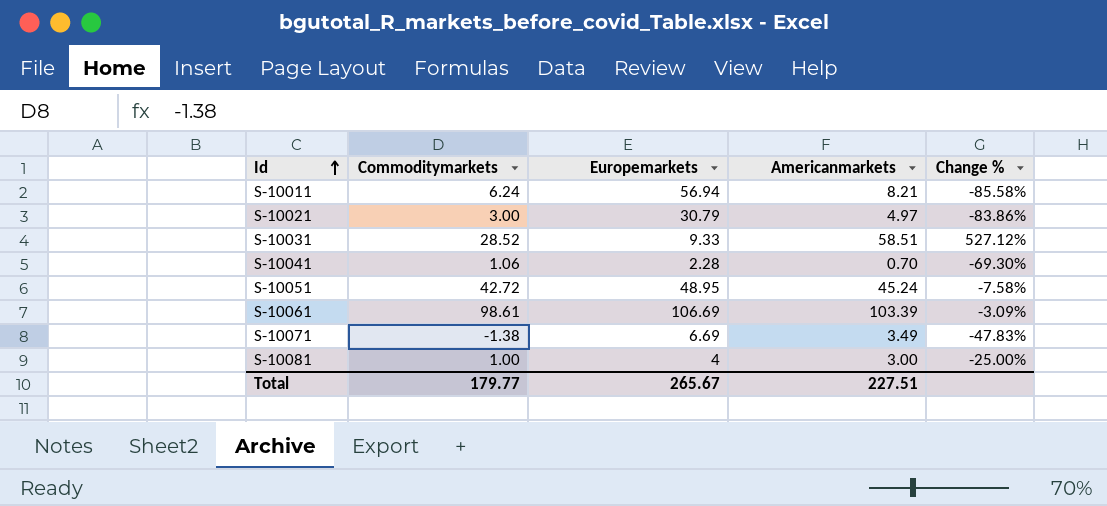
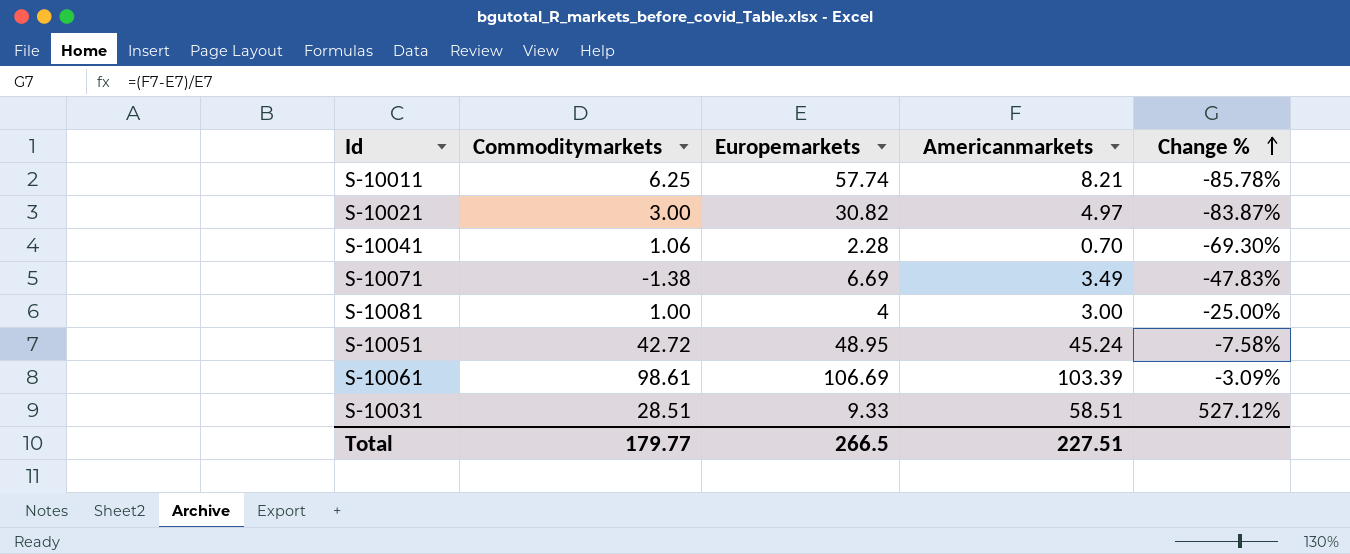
row order: Id ascending -> Change % ascending
S-10011 | Commoditymarkets: 6.24 -> 6.25
S-10011 | Europemarkets: 56.94 -> 57.74
S-10011 | Change %: -85.58% -> -85.78%
S-10021 | Europemarkets: 30.79 -> 30.82
S-10021 | Change %: -83.86% -> -83.87%
S-10031 | Commoditymarkets: 28.52 -> 28.51
Total | Europemarkets: 265.67 -> 266.5

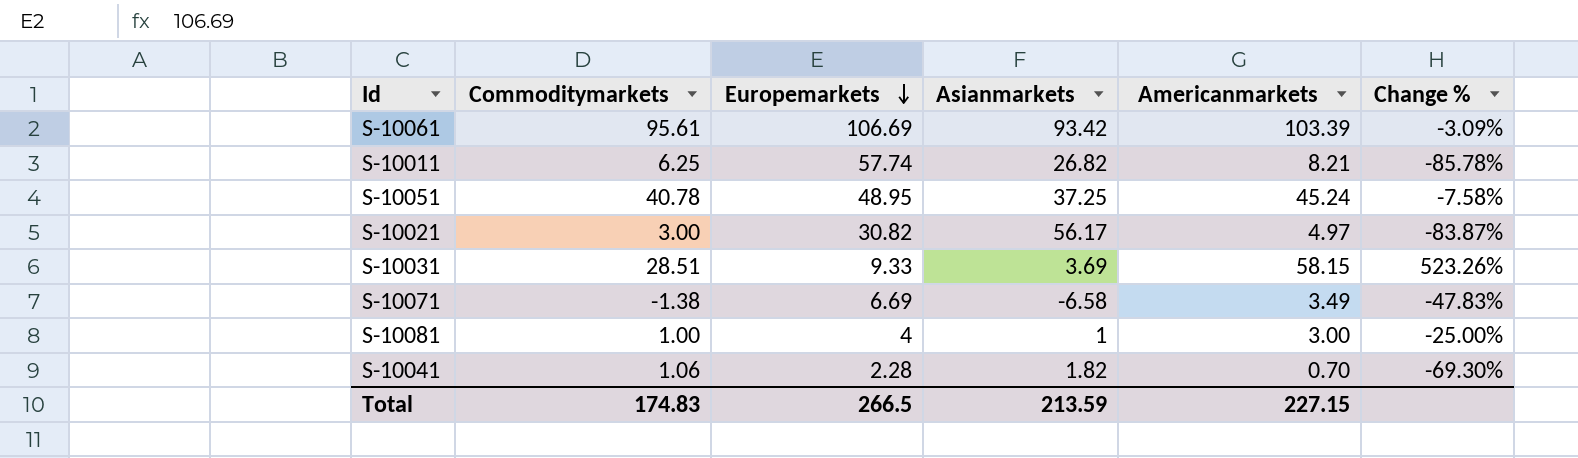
row order: Change % ascending -> Europemarkets descending
column Asianmarkets | position: none -> 4
S-10061 | Commoditymarkets: 98.61 -> 95.61
S-10051 | Commoditymarkets: 42.72 -> 40.78
S-10031 | Americanmarkets: 58.51 -> 58.15
S-10031 | Change %: 527.12% -> 523.26%
Total | Commoditymarkets: 179.77 -> 174.83
Total | Americanmarkets: 227.51 -> 227.15

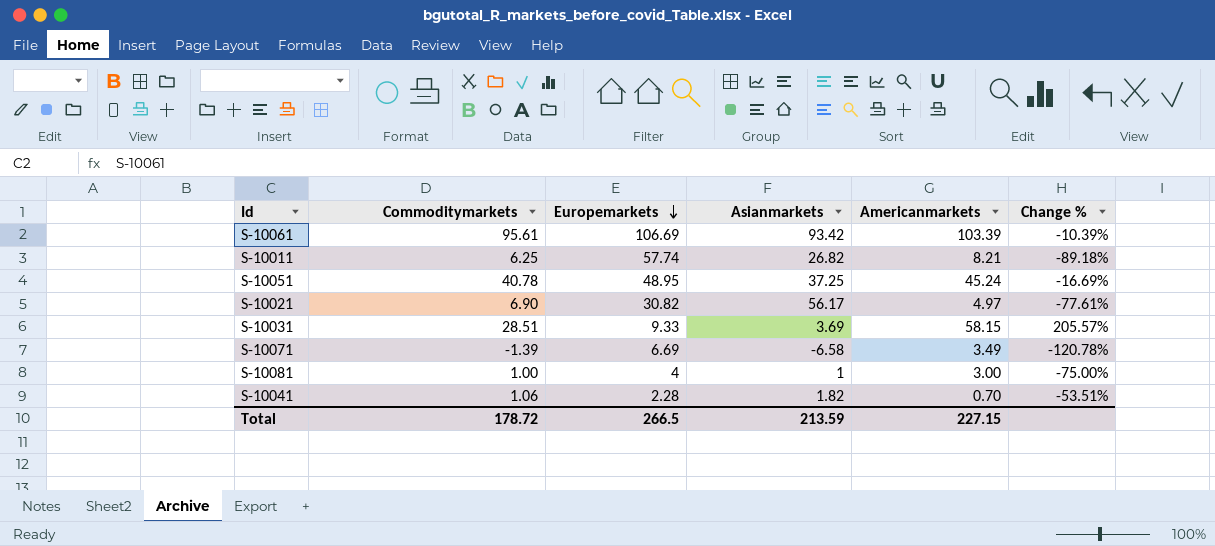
column Change % | formula: ([Americanmarkets] - [Europemarkets]) / [Europemarkets] -> ([Commoditymarkets] - [Europemarkets]) / [Europemarkets]
S-10021 | Commoditymarkets: 3.00 -> 6.90
S-10071 | Commoditymarkets: -1.38 -> -1.39
Total | Commoditymarkets: 174.83 -> 178.72

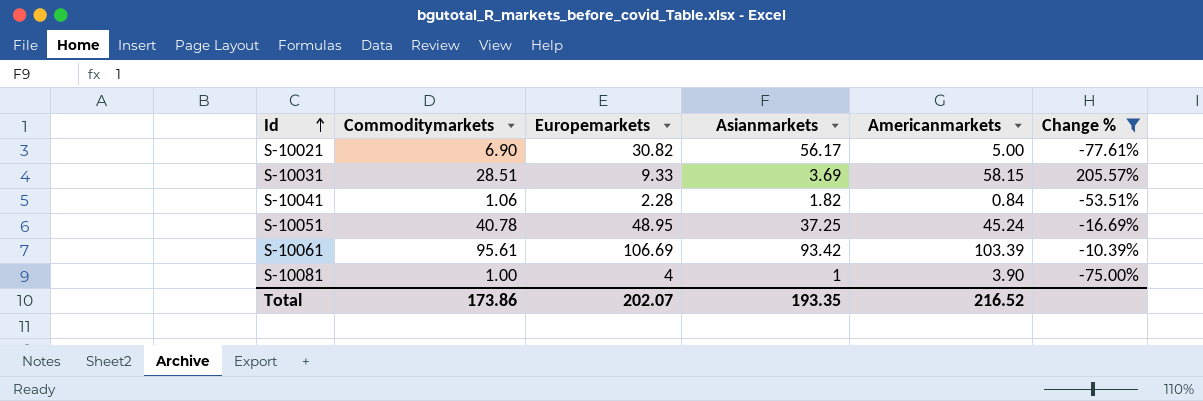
filter: none -> Change % >= -77.61%
row order: Europemarkets descending -> Id ascending
S-10021 | Americanmarkets: 4.97 -> 5.00
S-10041 | Americanmarkets: 0.70 -> 0.84
S-10081 | Americanmarkets: 3.00 -> 3.90
Total | Commoditymarkets: 178.72 -> 173.86
Total | Europemarkets: 266.5 -> 202.07
Total | Asianmarkets: 213.59 -> 193.35
Total | Americanmarkets: 227.15 -> 216.52

